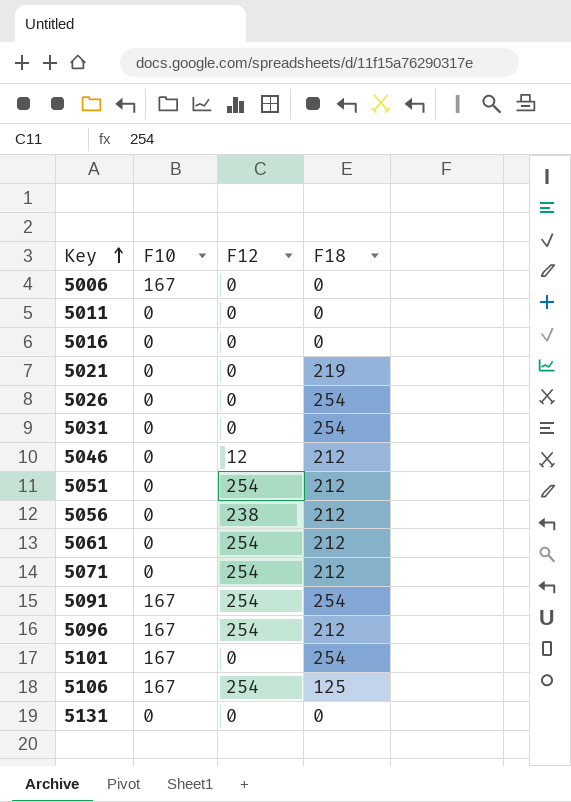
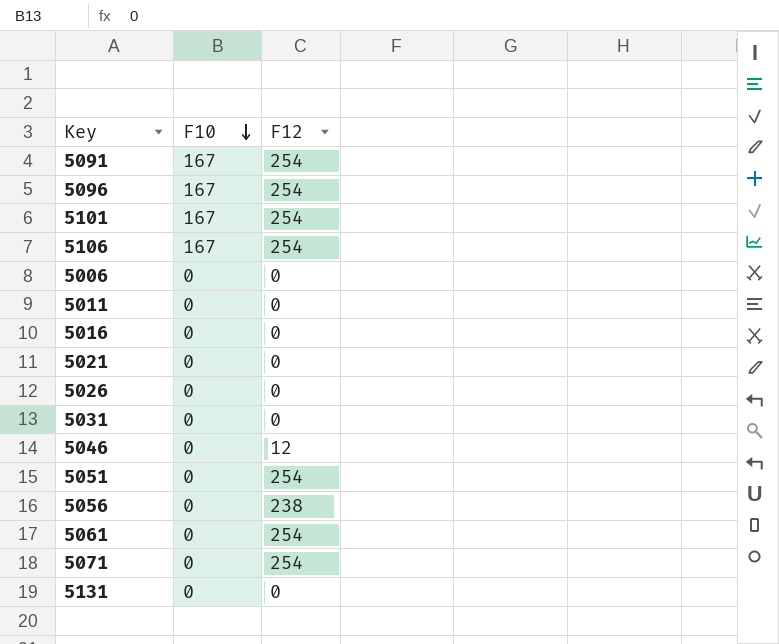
row order: Key ascending -> F10 descending
column F18 | position: 4 -> none
5101 | F12: 0 -> 254
5006 | F10: 167 -> 0

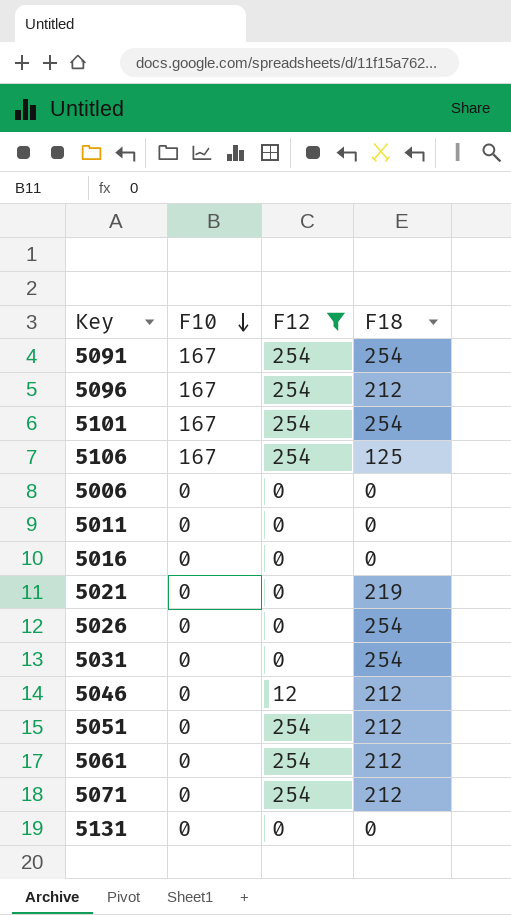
filter: none -> F12 != 238
column F18 | position: none -> 4

